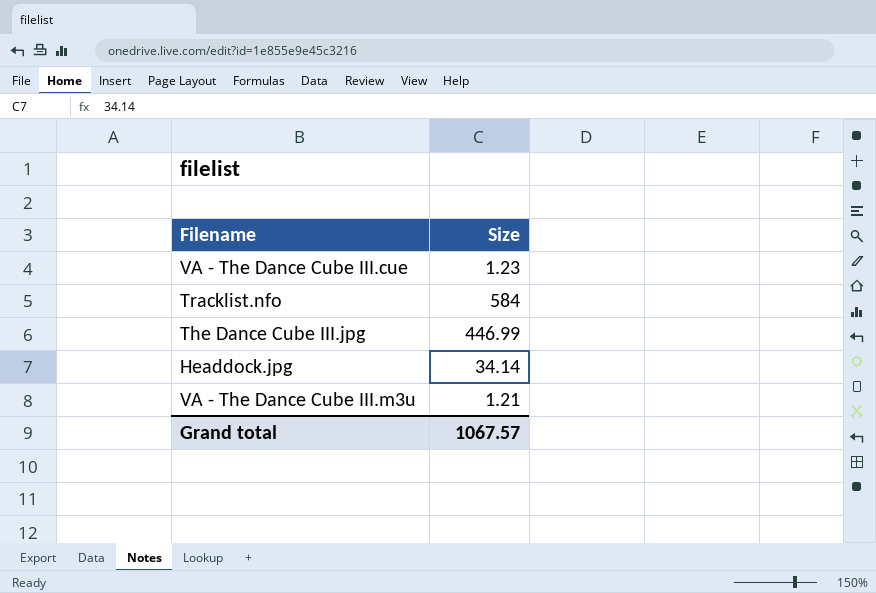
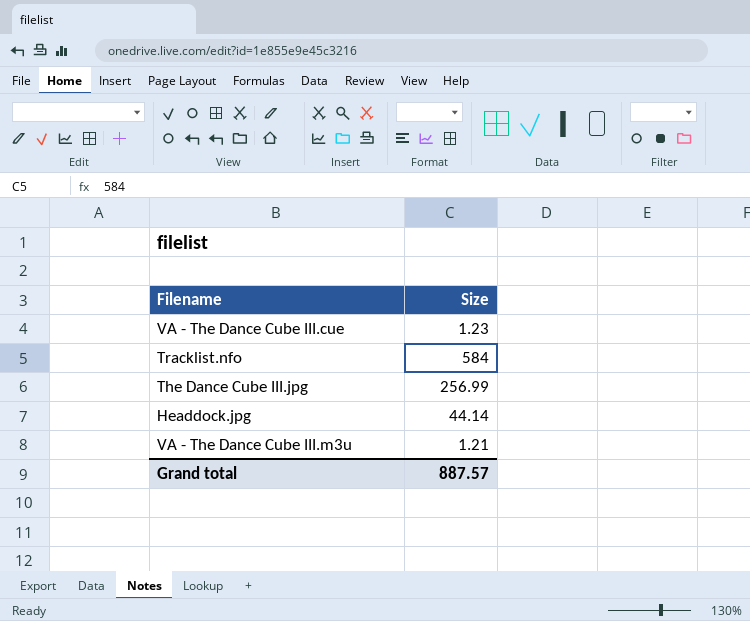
The Dance Cube III.jpg | Size: 446.99 -> 256.99
Headdock.jpg | Size: 34.14 -> 44.14
Grand total | Size: 1067.57 -> 887.57

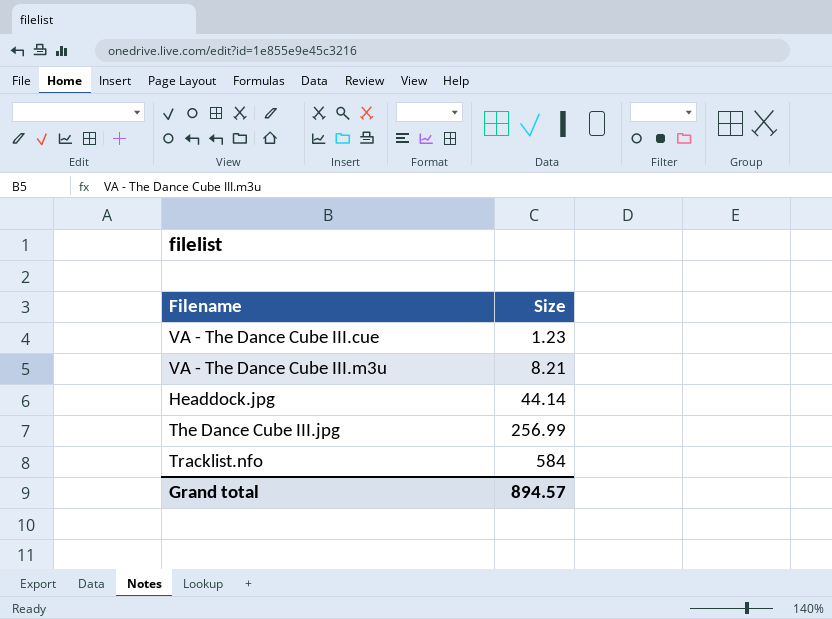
row order: none -> Size ascending
VA - The Dance Cube III.m3u | Size: 1.21 -> 8.21
Grand total | Size: 887.57 -> 894.57

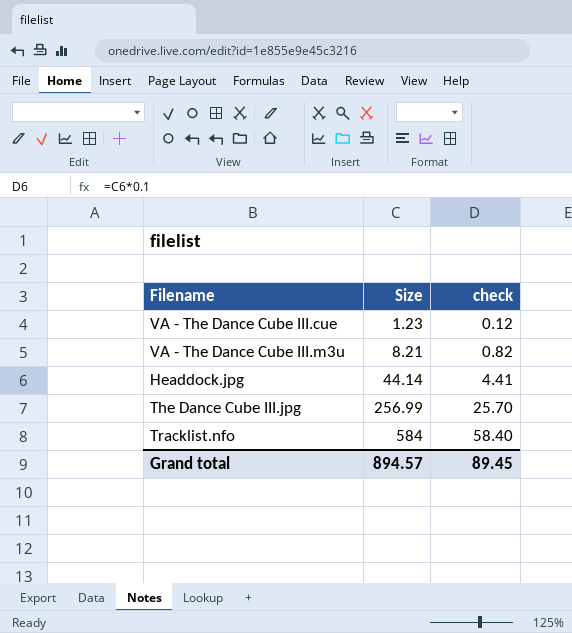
column check | formula: none -> [Size] * 0.1

